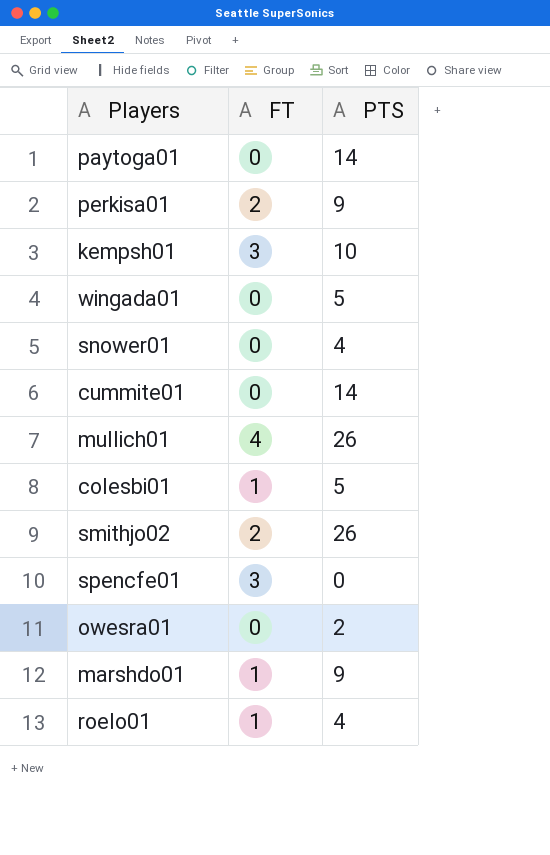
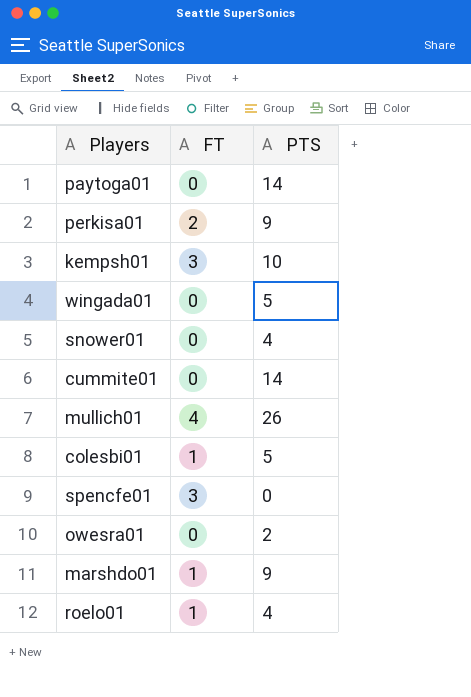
row smithjo02: 2 | 26 -> none

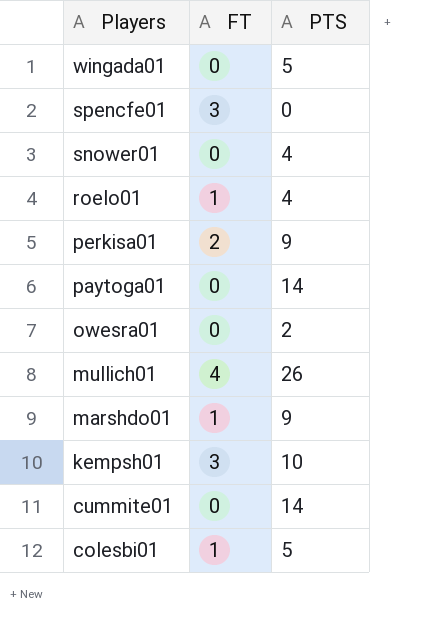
row order: none -> Players descending

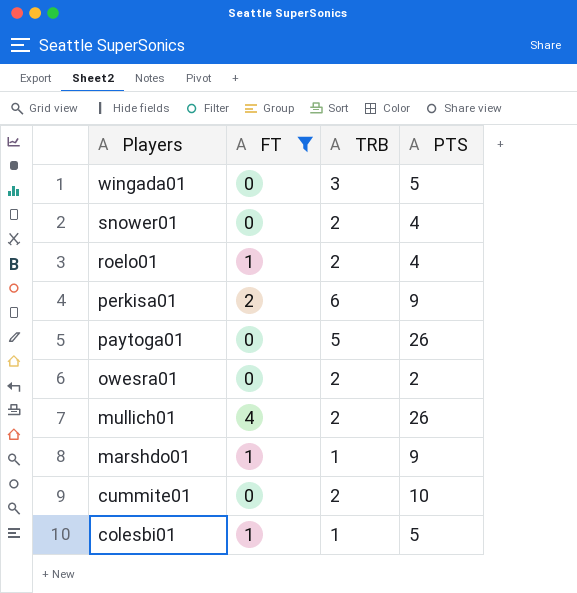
filter: none -> FT != 3
column TRB | position: none -> 3
paytoga01 | PTS: 14 -> 26
cummite01 | PTS: 14 -> 10

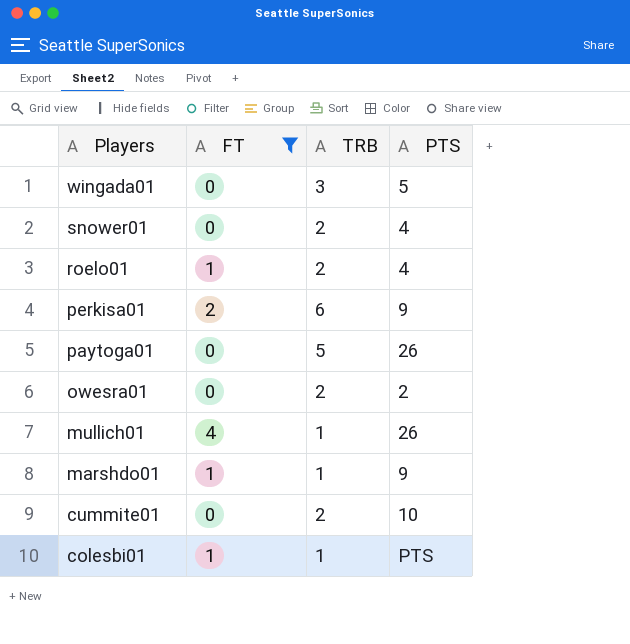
mullich01 | TRB: 2 -> 1
colesbi01 | PTS: 5 -> PTS

